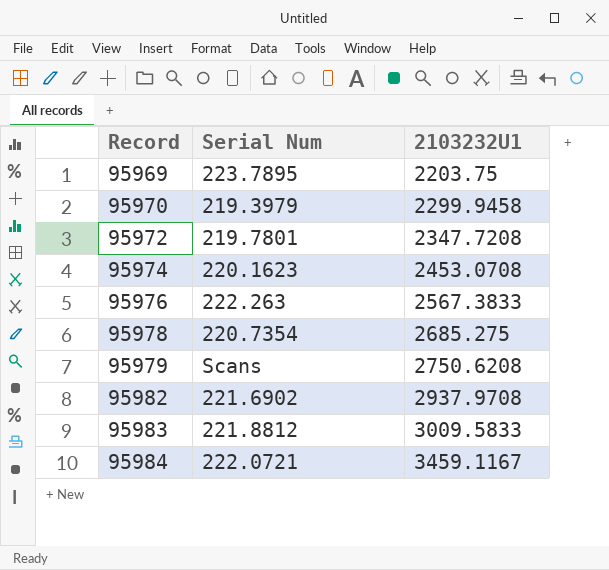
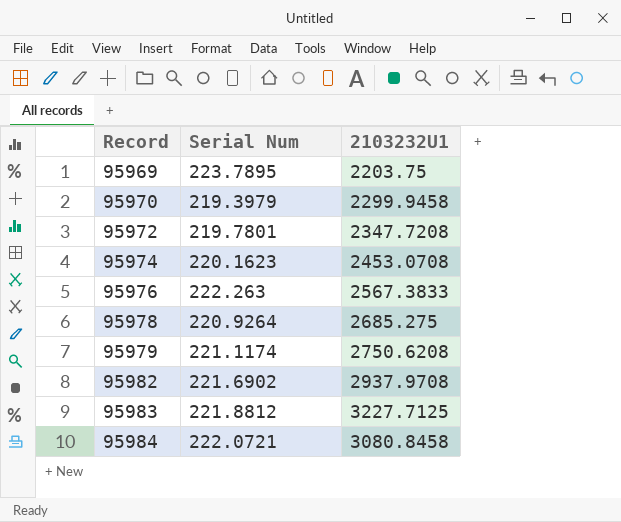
95978 | Serial Num: 220.7354 -> 220.9264
95979 | Serial Num: Scans -> 221.1174
95983 | 2103232U1: 3009.5833 -> 3227.7125
95984 | 2103232U1: 3459.1167 -> 3080.8458

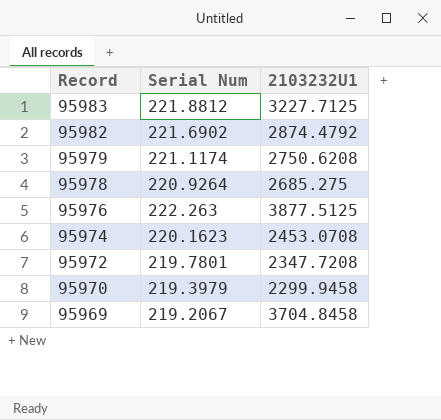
row order: Record ascending -> Record descending
row 95984: 222.0721 | 3080.8458 -> none
95982 | 2103232U1: 2937.9708 -> 2874.4792
95976 | 2103232U1: 2567.3833 -> 3877.5125
95969 | Serial Num: 223.7895 -> 219.2067
95969 | 2103232U1: 2203.75 -> 3704.8458

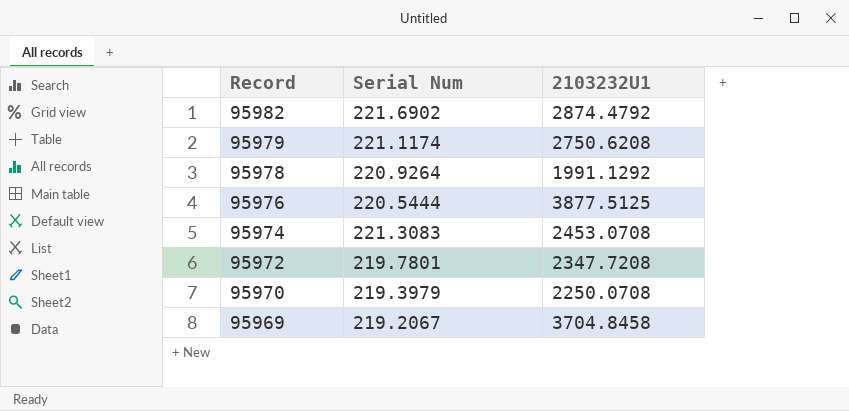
row 95983: 221.8812 | 3227.7125 -> none
95978 | 2103232U1: 2685.275 -> 1991.1292
95976 | Serial Num: 222.263 -> 220.5444
95974 | Serial Num: 220.1623 -> 221.3083
95970 | 2103232U1: 2299.9458 -> 2250.0708

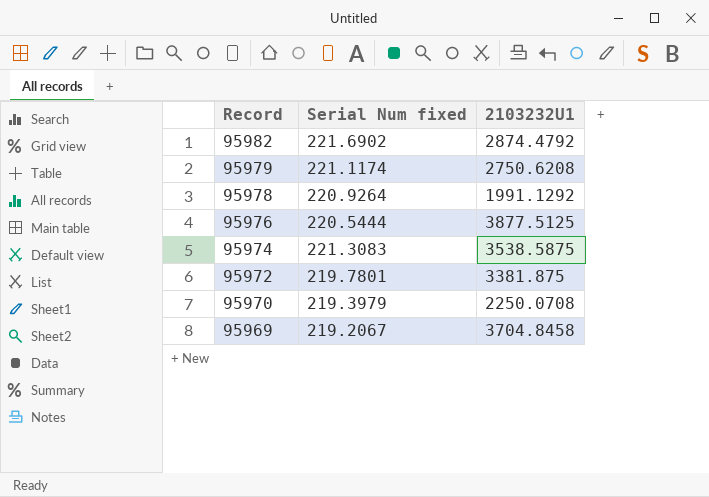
column name: Serial Num -> Serial Num fixed
95974 | 2103232U1: 2453.0708 -> 3538.5875
95972 | 2103232U1: 2347.7208 -> 3381.875

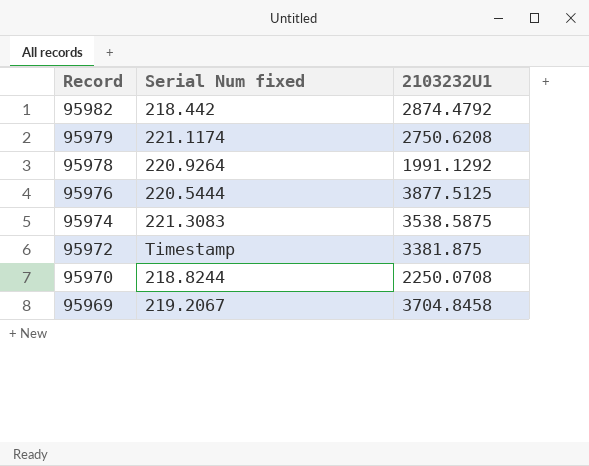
95982 | Serial Num fixed: 221.6902 -> 218.442
95972 | Serial Num fixed: 219.7801 -> Timestamp
95970 | Serial Num fixed: 219.3979 -> 218.8244

